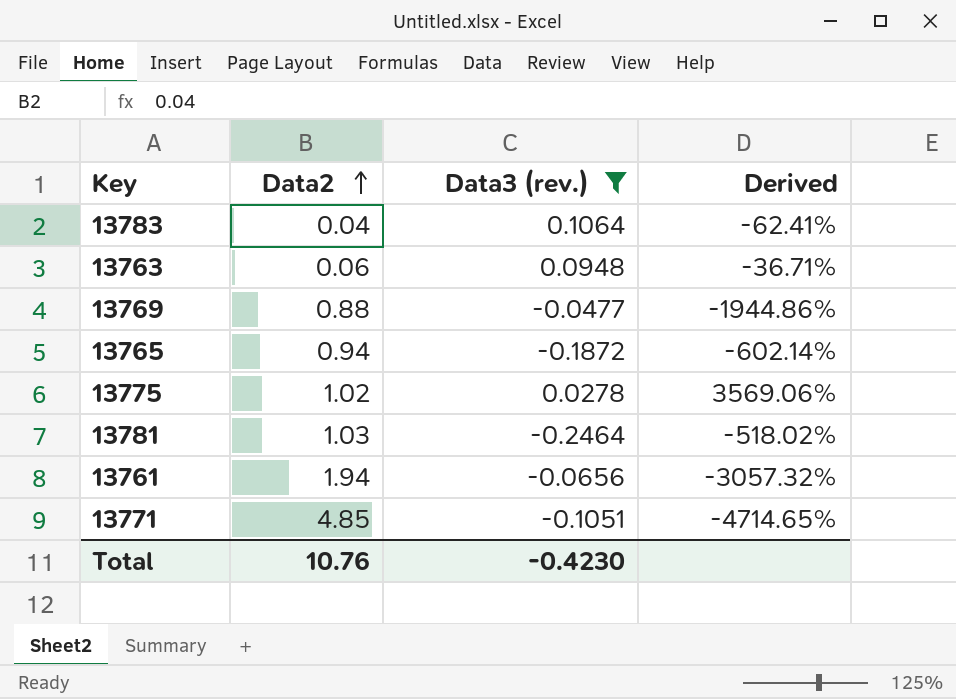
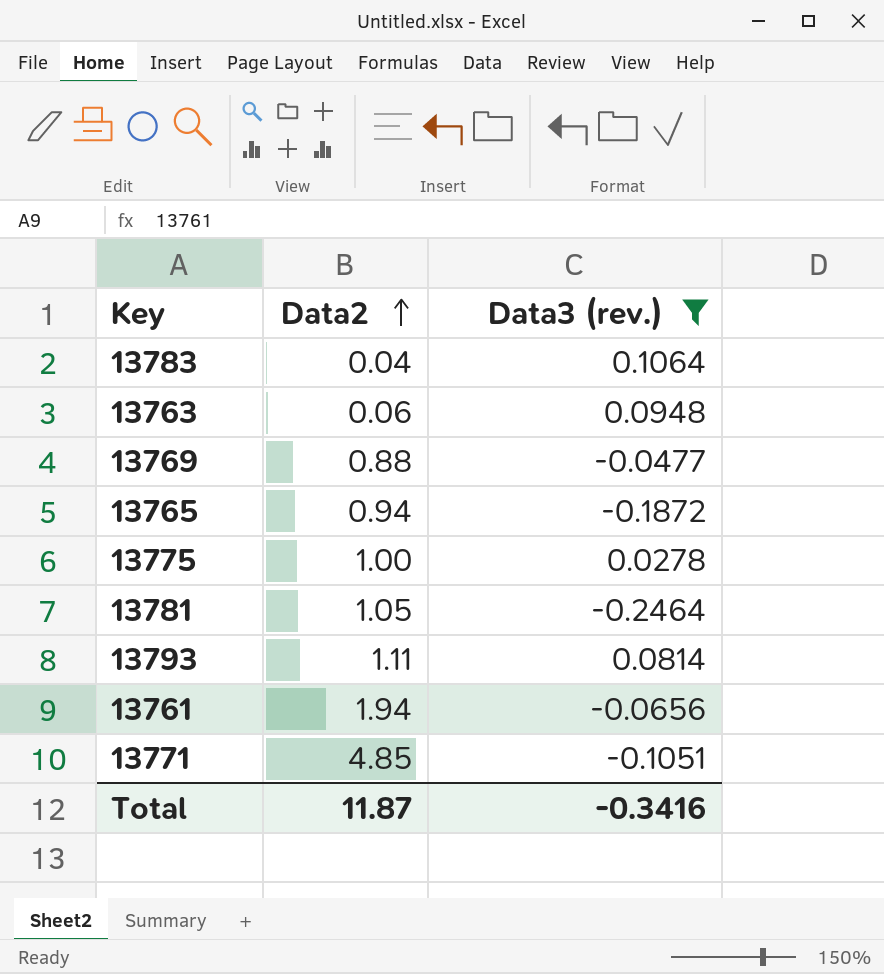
column Derived | formula: ([Data2] - [Data3 (rev.)]) / [Data3 (rev.)] -> none
13775 | Data2: 1.02 -> 1.00
13781 | Data2: 1.03 -> 1.05
row 13793: none -> 1.11 | 0.0814
Total | Data2: 10.76 -> 11.87
Total | Data3 (rev.): -0.4230 -> -0.3416

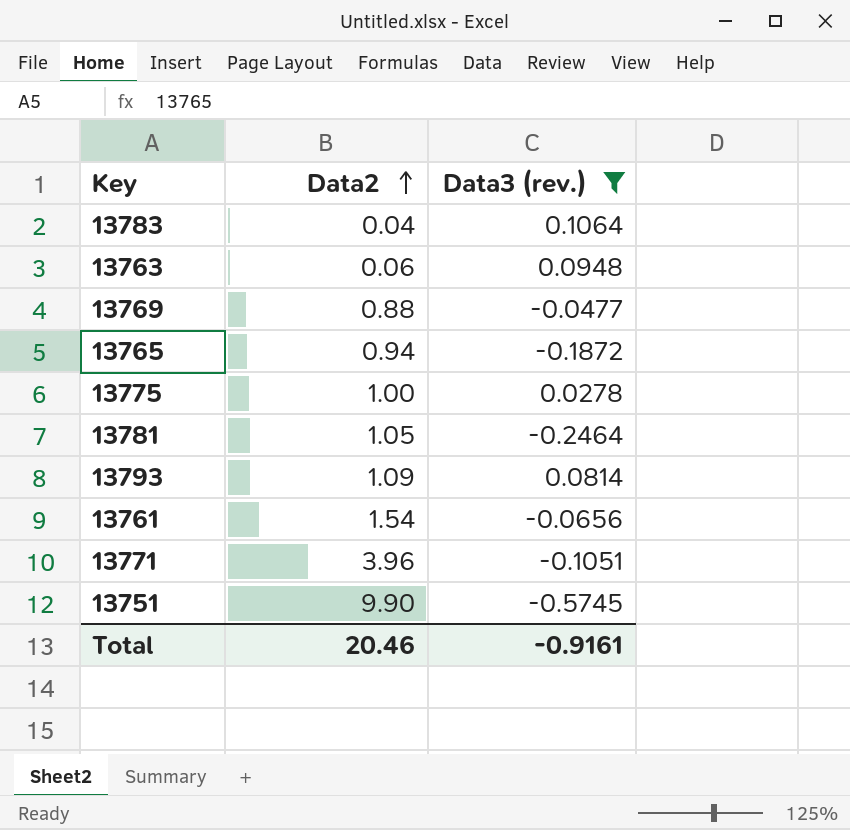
13793 | Data2: 1.11 -> 1.09
13761 | Data2: 1.94 -> 1.54
13771 | Data2: 4.85 -> 3.96
row 13751: none -> 9.90 | -0.5745
Total | Data2: 11.87 -> 20.46
Total | Data3 (rev.): -0.3416 -> -0.9161

